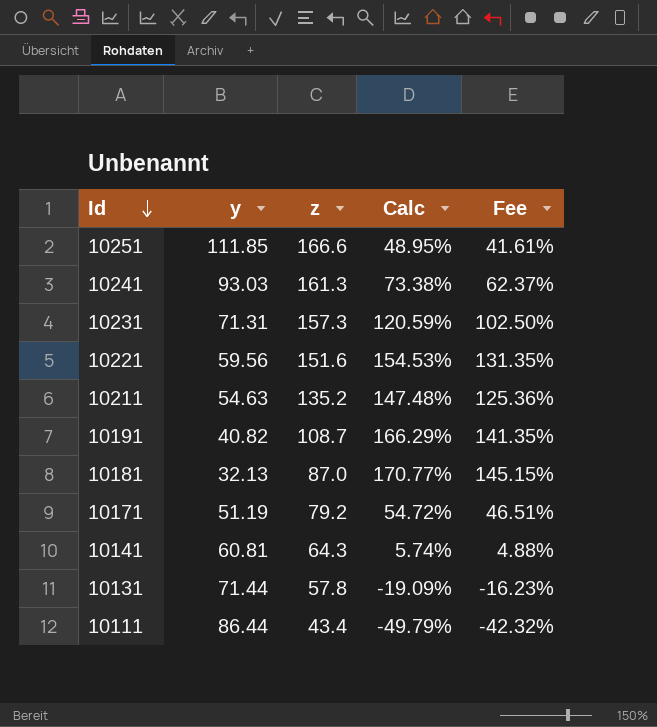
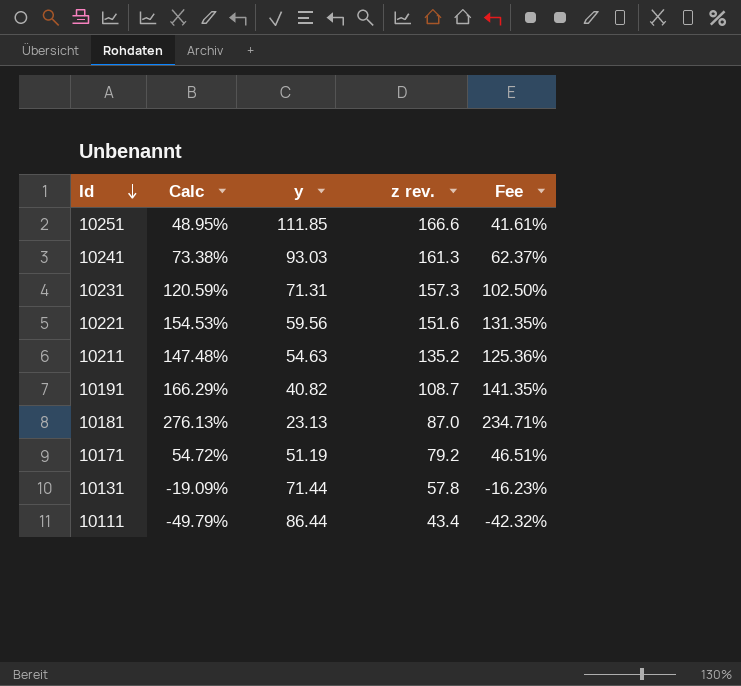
column Calc | position: 4 -> 2
column name: z -> z rev.
row 10141: 60.81 | 64.3 | 5.74% | 4.88% -> none
10181 | Calc: 170.77% -> 276.13%
10181 | y: 32.13 -> 23.13
10181 | Fee: 145.15% -> 234.71%

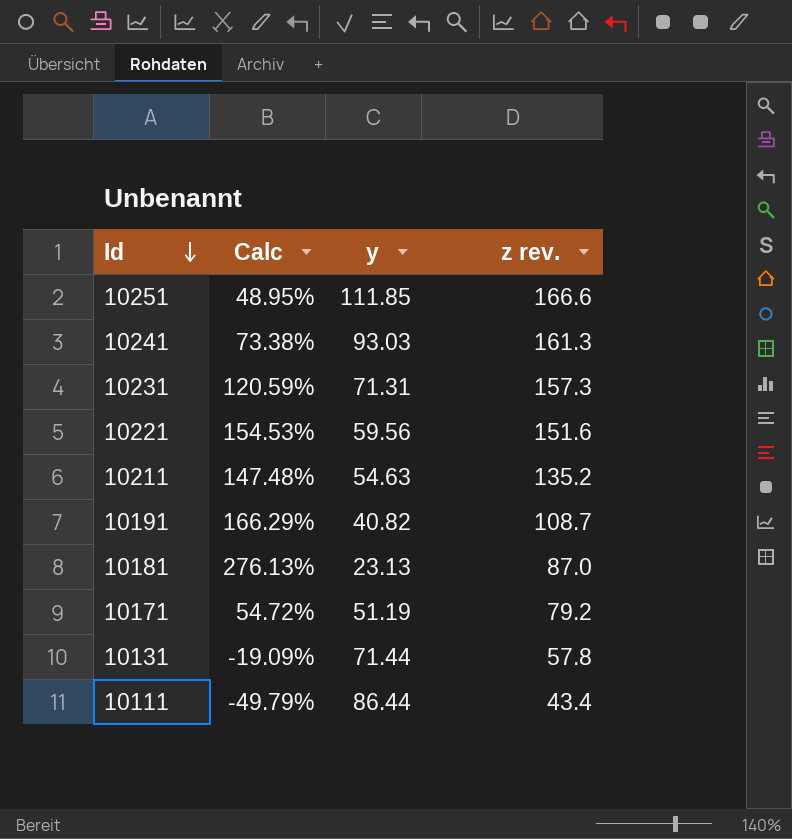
column Fee | formula: [Calc] * 0.85 -> none

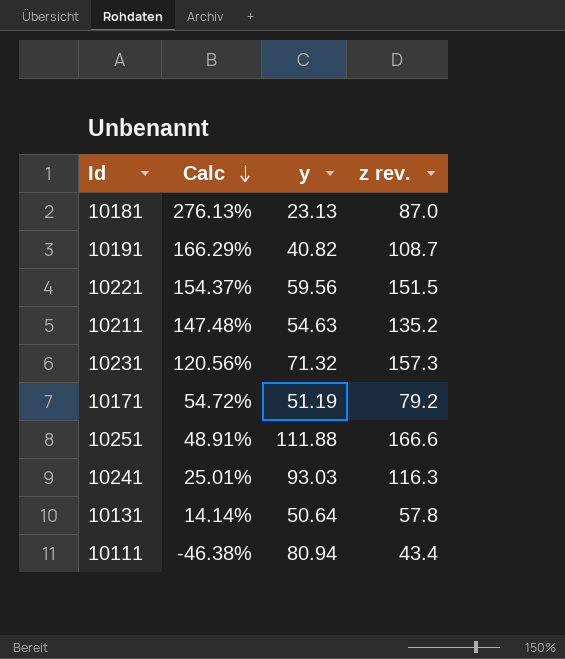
row order: Id descending -> Calc descending
10221 | Calc: 154.53% -> 154.37%
10221 | z rev.: 151.6 -> 151.5
10231 | Calc: 120.59% -> 120.56%
10231 | y: 71.31 -> 71.32
10251 | Calc: 48.95% -> 48.91%
10251 | y: 111.85 -> 111.88
10241 | Calc: 73.38% -> 25.01%
10241 | z rev.: 161.3 -> 116.3
10131 | Calc: -19.09% -> 14.14%
10131 | y: 71.44 -> 50.64
10111 | Calc: -49.79% -> -46.38%
10111 | y: 86.44 -> 80.94

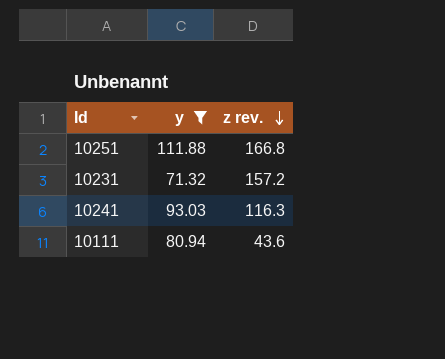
filter: none -> y >= 71.32
row order: Calc descending -> z rev. descending
column Calc | formula: ([z rev.] - [y]) / [y] -> none
10251 | z rev.: 166.6 -> 166.8
10231 | z rev.: 157.3 -> 157.2
10111 | z rev.: 43.4 -> 43.6

